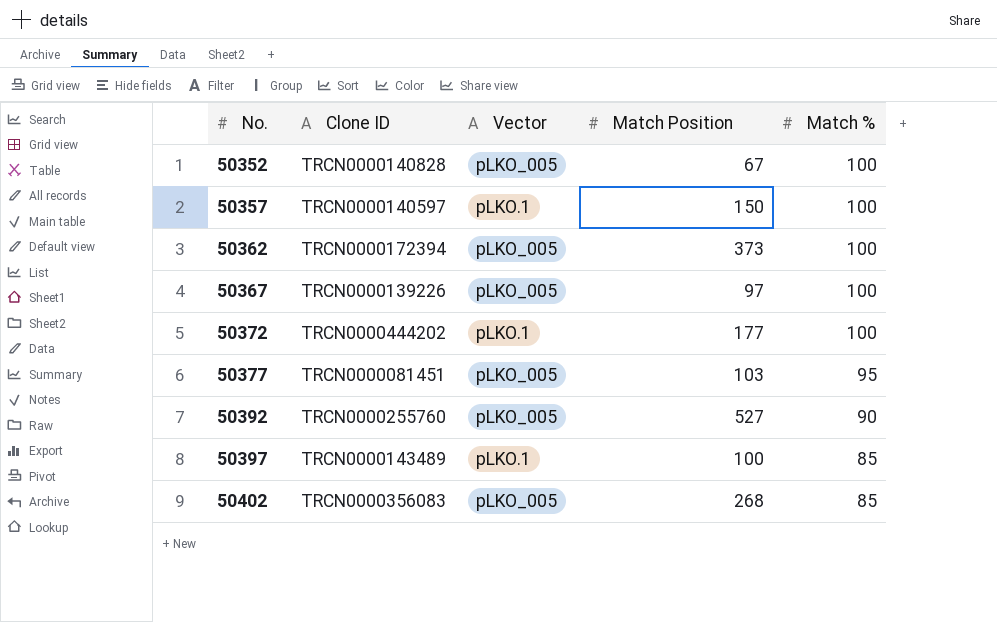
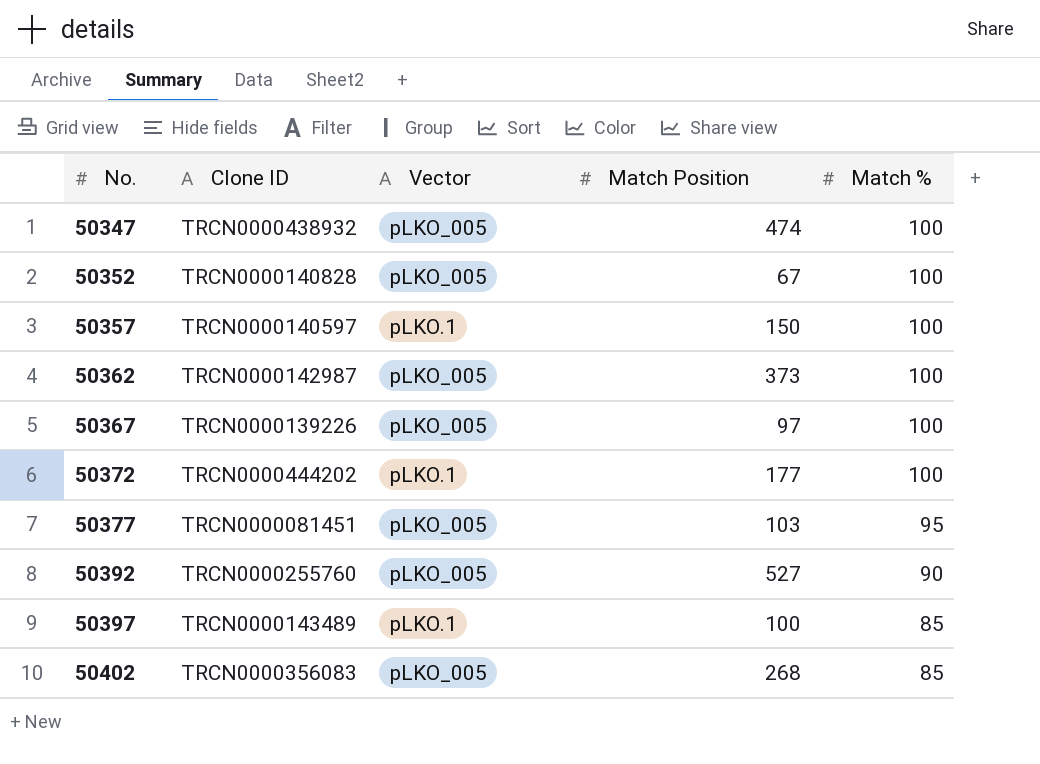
row 50347: none -> TRCN0000438932 | pLKO_005 | 474 | 100
50362 | Clone ID: TRCN0000172394 -> TRCN0000142987

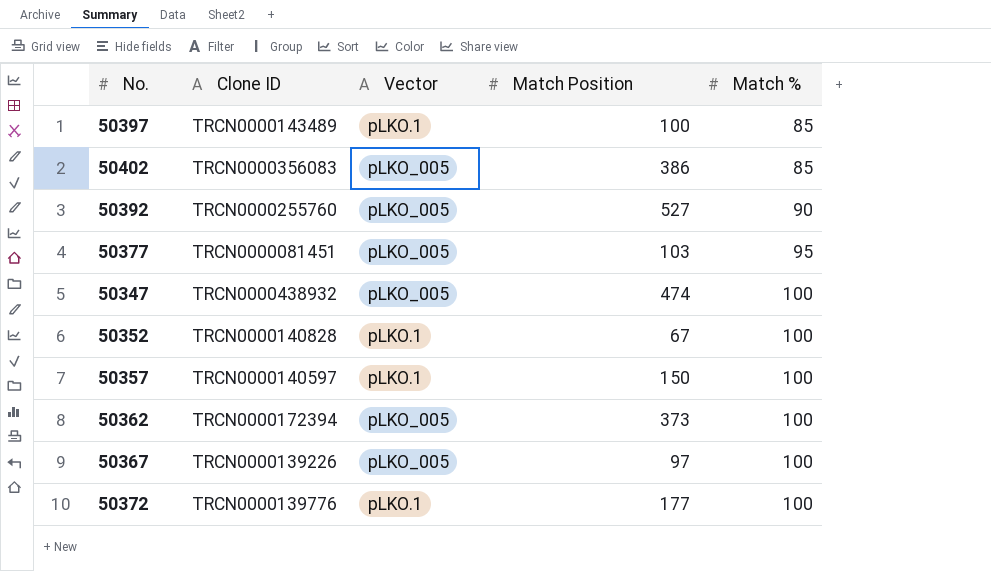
row order: No. ascending -> Match % ascending
50402 | Match Position: 268 -> 386
50352 | Vector: pLKO_005 -> pLKO.1
50362 | Clone ID: TRCN0000142987 -> TRCN0000172394
50372 | Clone ID: TRCN0000444202 -> TRCN0000139776

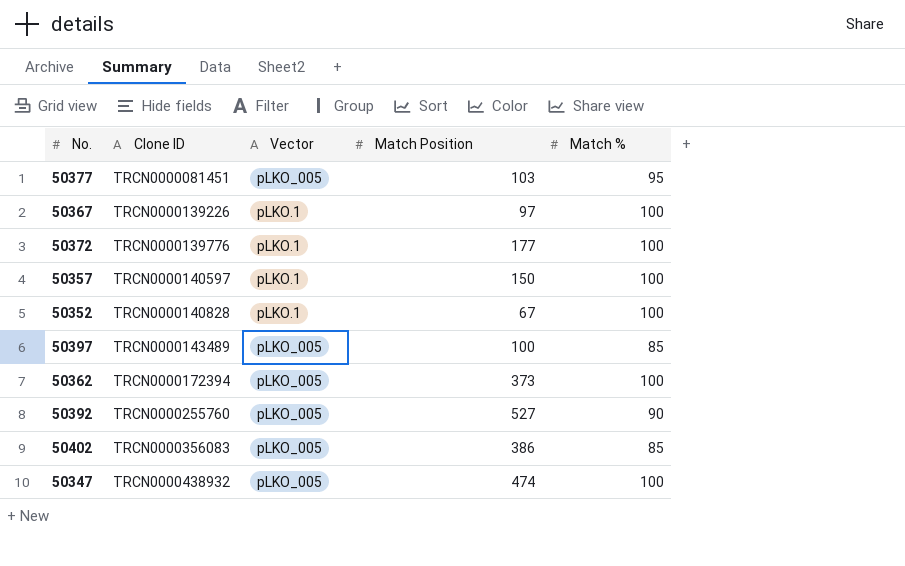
row order: Match % ascending -> Clone ID ascending
50367 | Vector: pLKO_005 -> pLKO.1
50397 | Vector: pLKO.1 -> pLKO_005

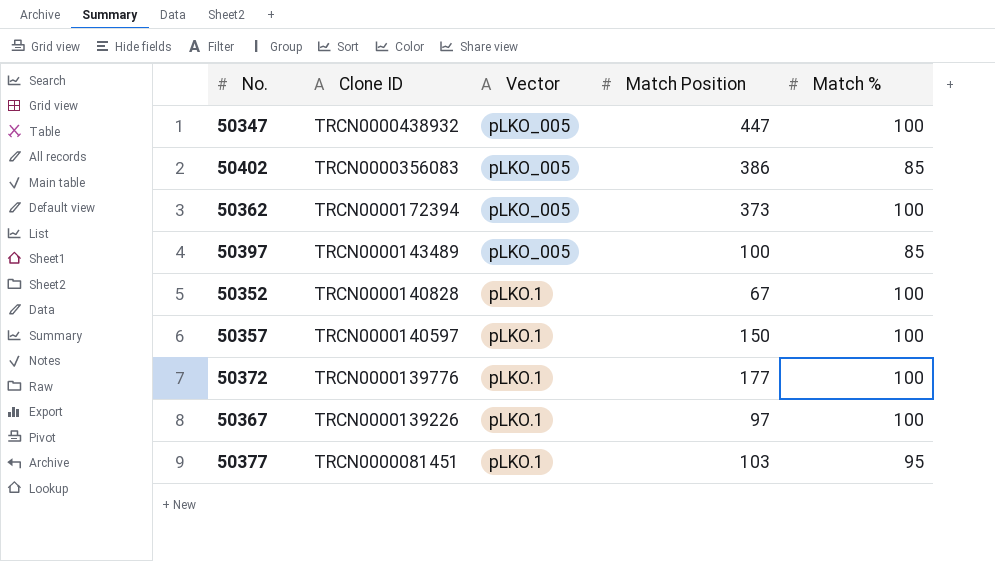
row order: Clone ID ascending -> Clone ID descending
row 50392: TRCN0000255760 | pLKO_005 | 527 | 90 -> none
50347 | Match Position: 474 -> 447
50377 | Vector: pLKO_005 -> pLKO.1

